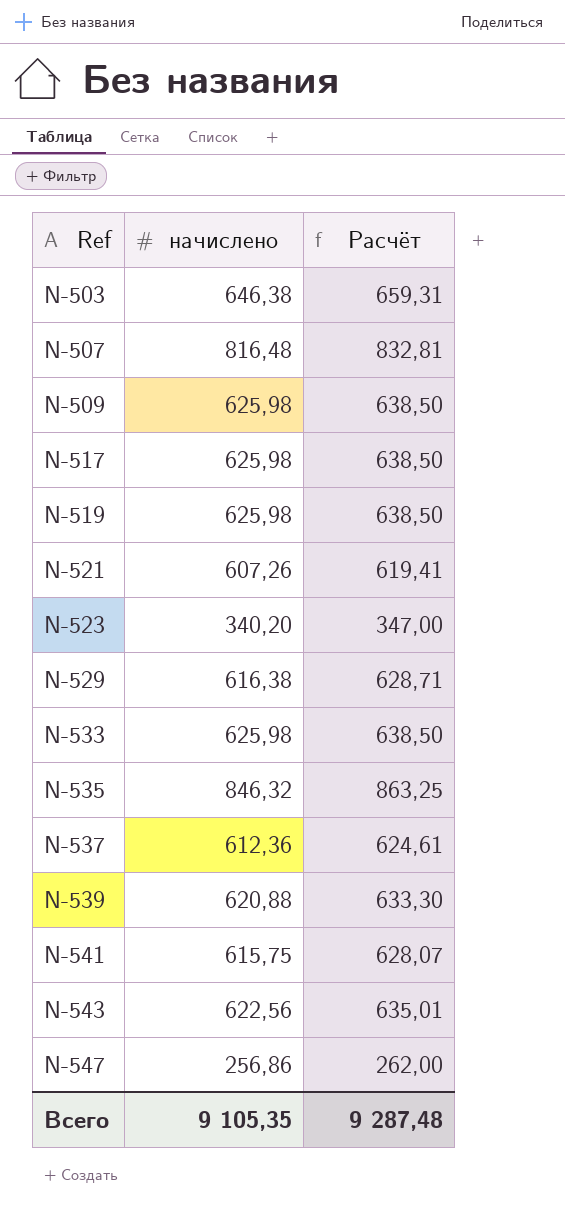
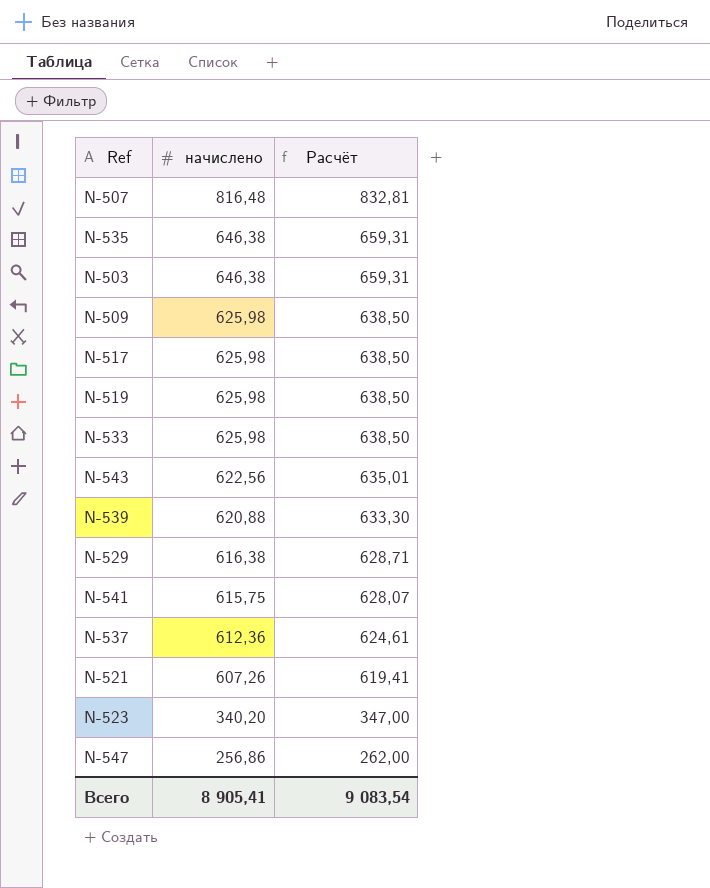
row order: Ref ascending -> начислено descending
N-535 | начислено: 846,32 -> 646,38
N-535 | Расчёт: 863,25 -> 659,31
Всего | начислено: 9 105,35 -> 8 905,41
Всего | Расчёт: 9 287,48 -> 9 083,54

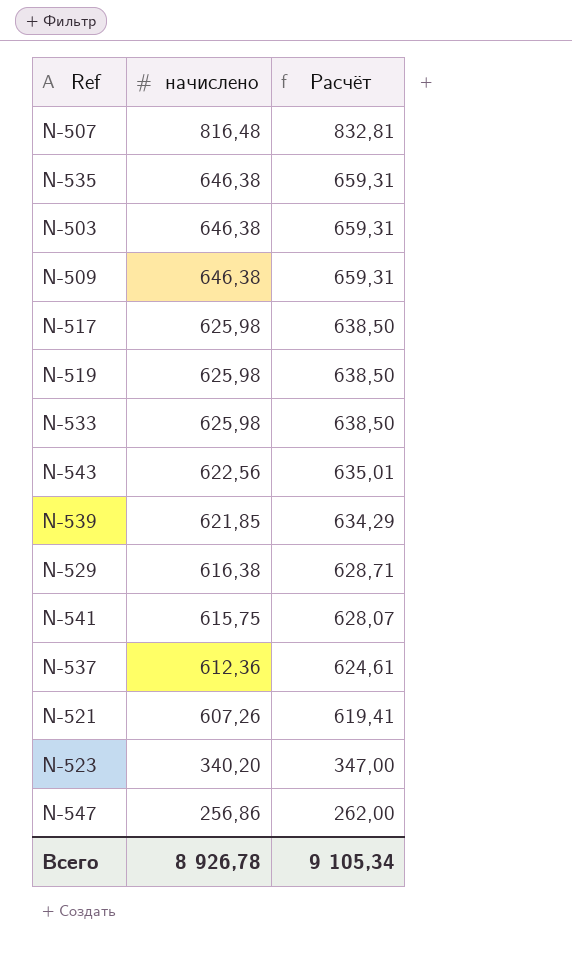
N-509 | начислено: 625,98 -> 646,38
N-509 | Расчёт: 638,50 -> 659,31
N-539 | начислено: 620,88 -> 621,85
N-539 | Расчёт: 633,30 -> 634,29
Всего | начислено: 8 905,41 -> 8 926,78
Всего | Расчёт: 9 083,54 -> 9 105,34

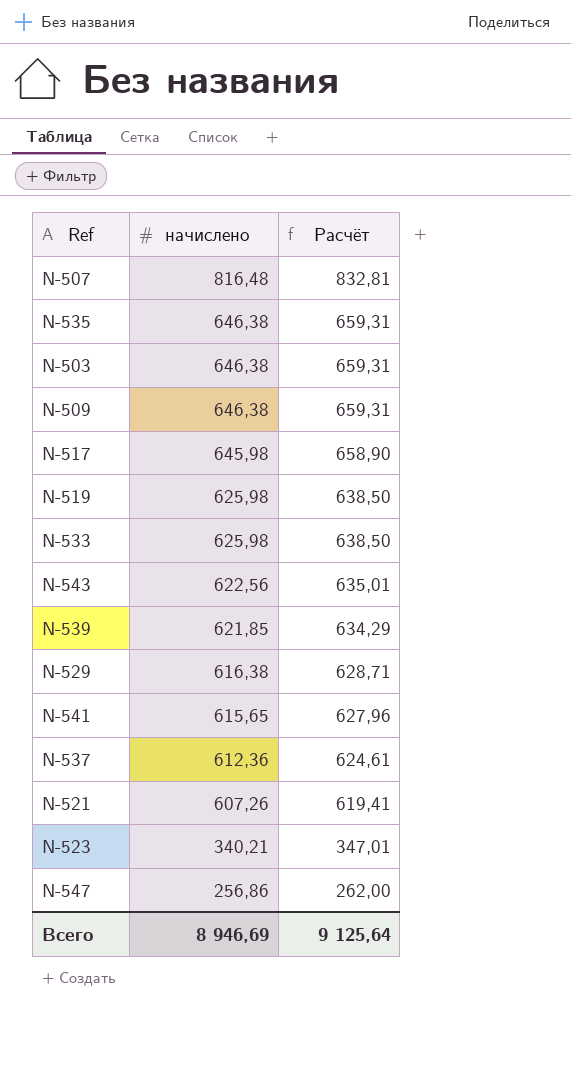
N-517 | начислено: 625,98 -> 645,98
N-517 | Расчёт: 638,50 -> 658,90
N-541 | начислено: 615,75 -> 615,65
N-541 | Расчёт: 628,07 -> 627,96
N-523 | начислено: 340,20 -> 340,21
N-523 | Расчёт: 347,00 -> 347,01
Всего | начислено: 8 926,78 -> 8 946,69
Всего | Расчёт: 9 105,34 -> 9 125,64

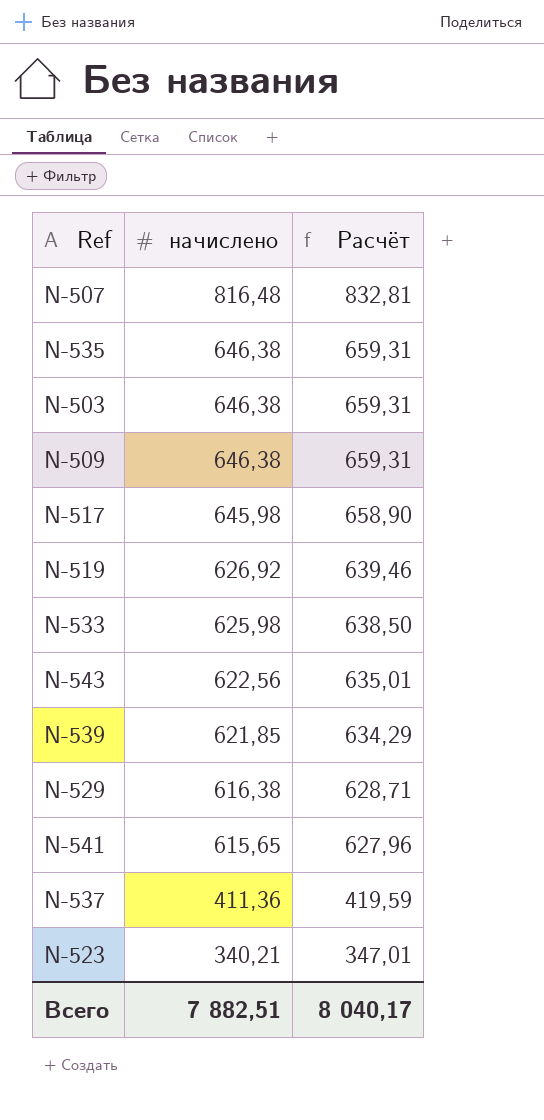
row N-521: 607,26 | 619,41 -> none
row N-547: 256,86 | 262,00 -> none
N-519 | начислено: 625,98 -> 626,92
N-519 | Расчёт: 638,50 -> 639,46
N-537 | начислено: 612,36 -> 411,36
N-537 | Расчёт: 624,61 -> 419,59
Всего | начислено: 8 946,69 -> 7 882,51
Всего | Расчёт: 9 125,64 -> 8 040,17

